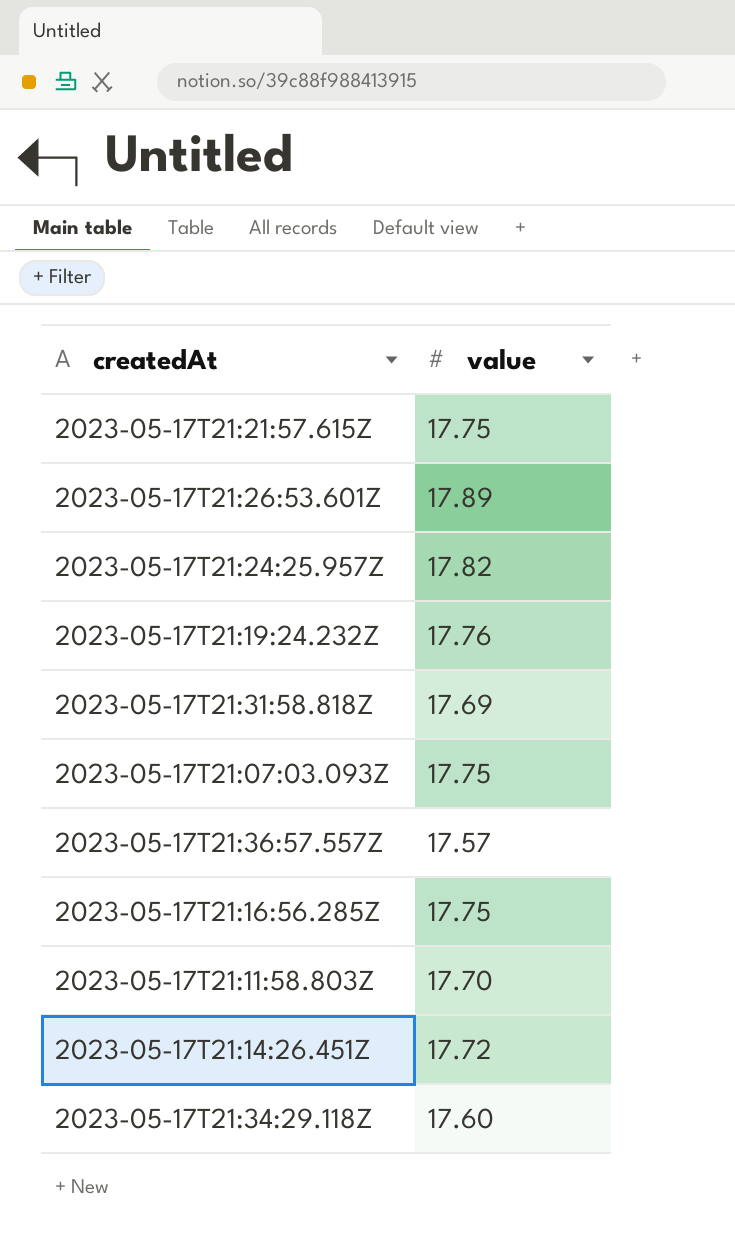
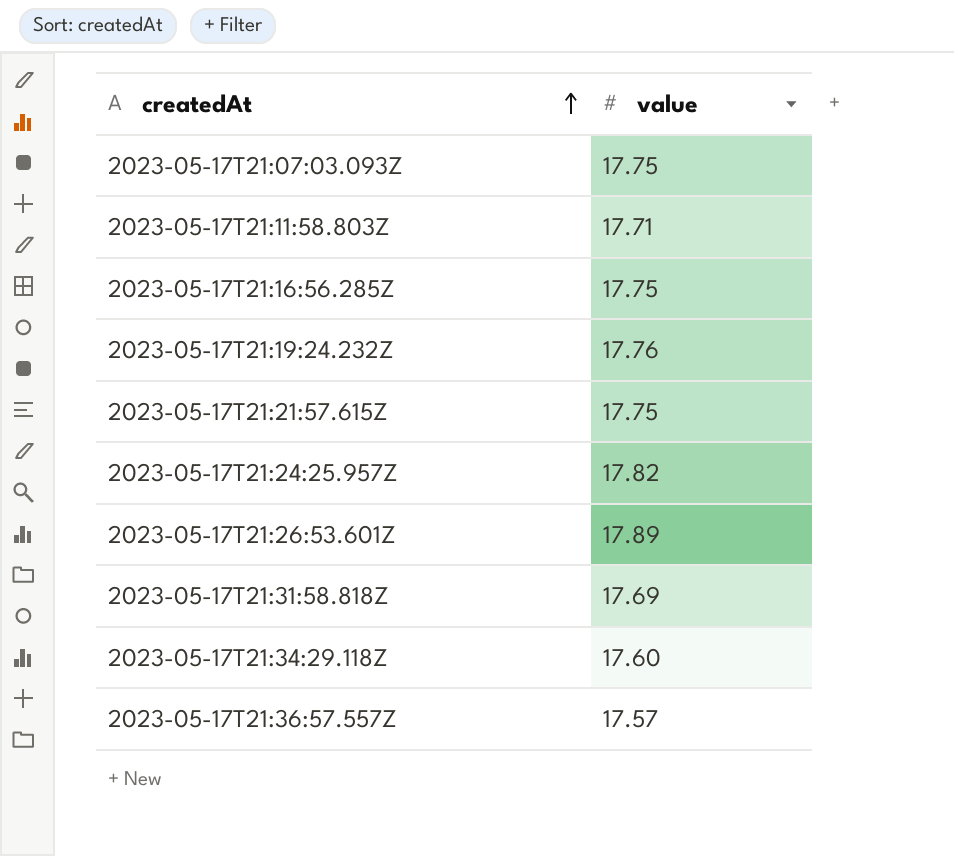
row order: none -> createdAt ascending
row 2023-05-17T21:14:26.451Z: 17.72 -> none
2023-05-17T21:11:58.803Z | value: 17.70 -> 17.71

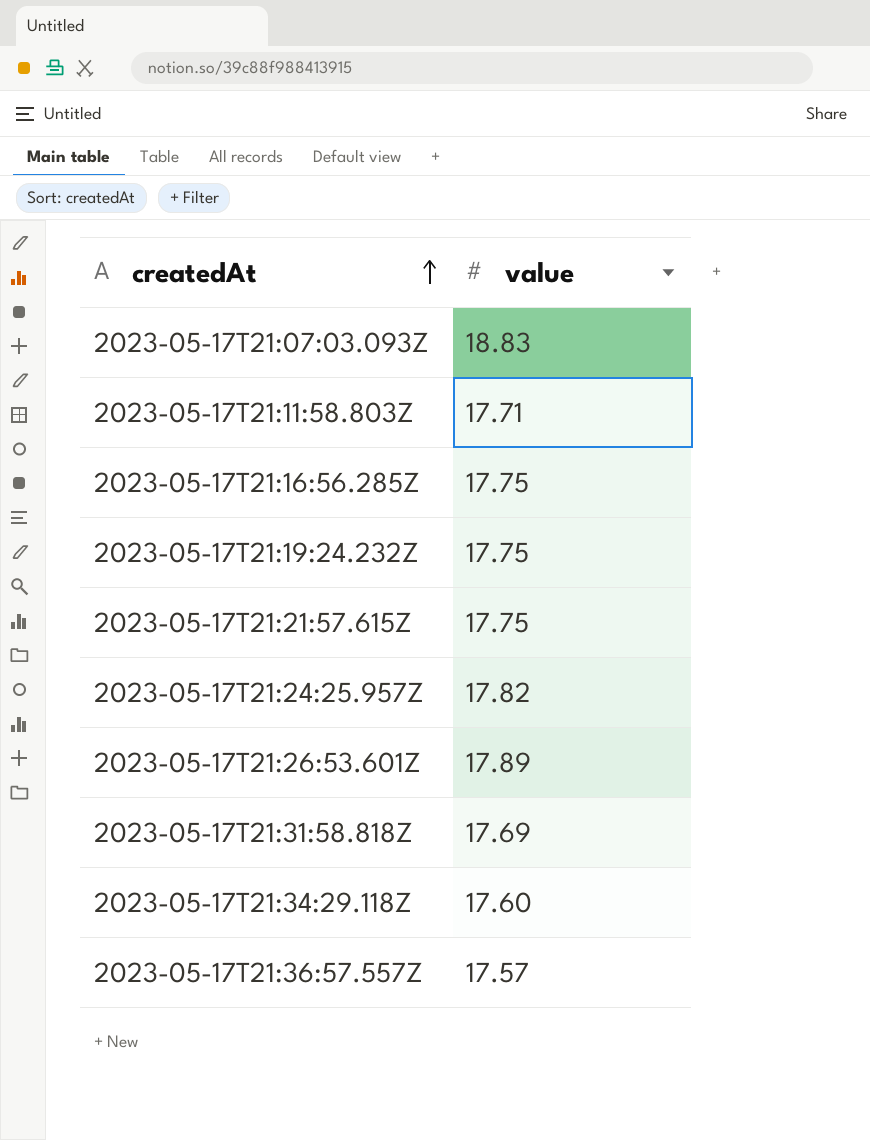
2023-05-17T21:07:03.093Z | value: 17.75 -> 18.83
2023-05-17T21:19:24.232Z | value: 17.76 -> 17.75

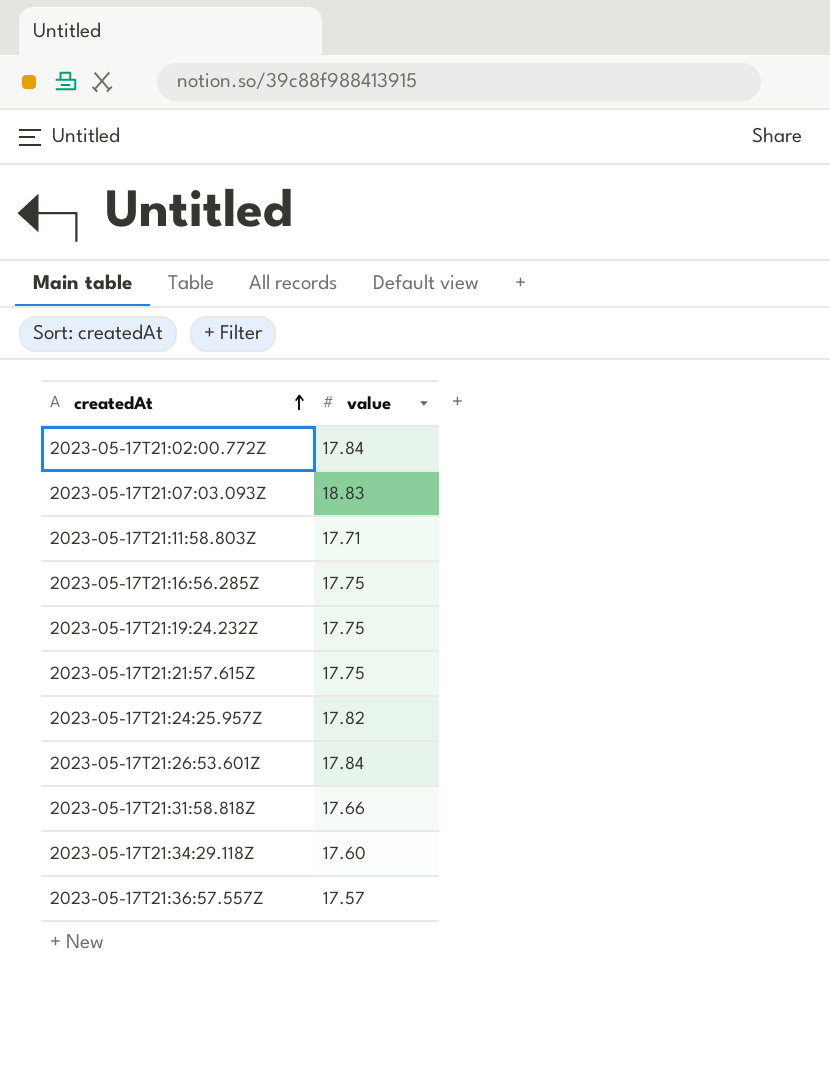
row 2023-05-17T21:02:00.772Z: none -> 17.84
2023-05-17T21:26:53.601Z | value: 17.89 -> 17.84
2023-05-17T21:31:58.818Z | value: 17.69 -> 17.66

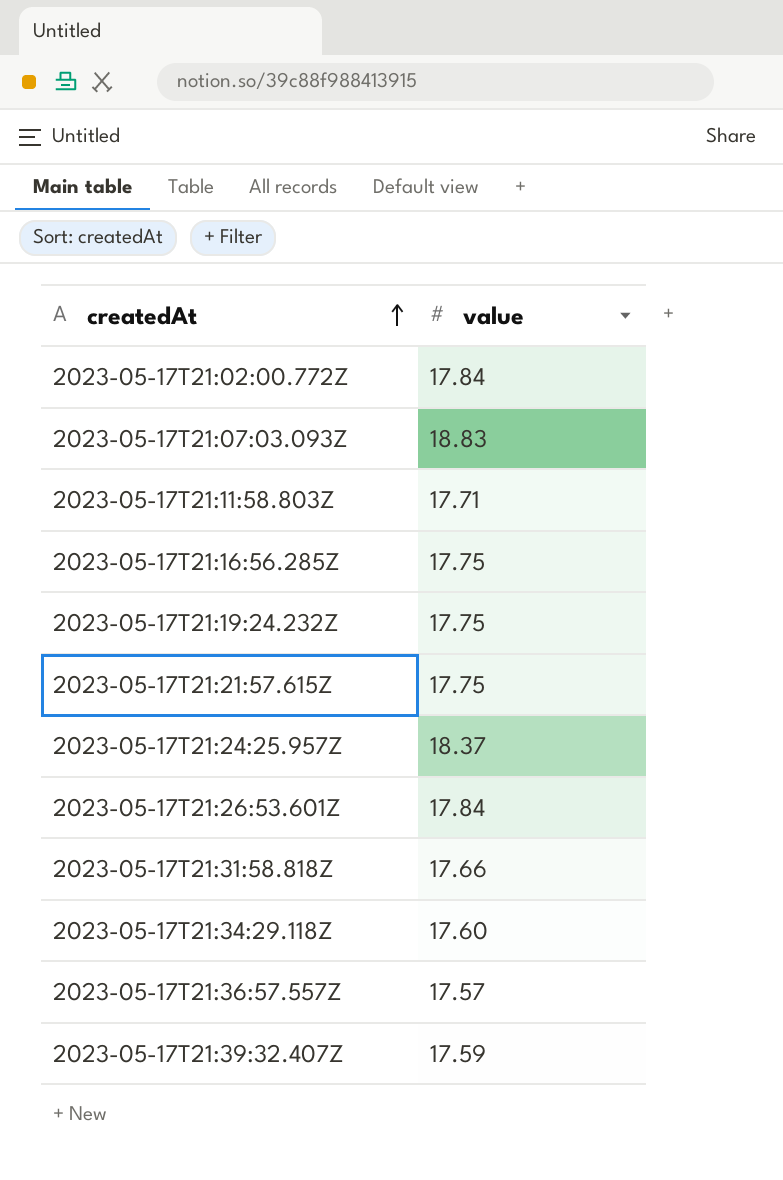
2023-05-17T21:24:25.957Z | value: 17.82 -> 18.37
row 2023-05-17T21:39:32.407Z: none -> 17.59

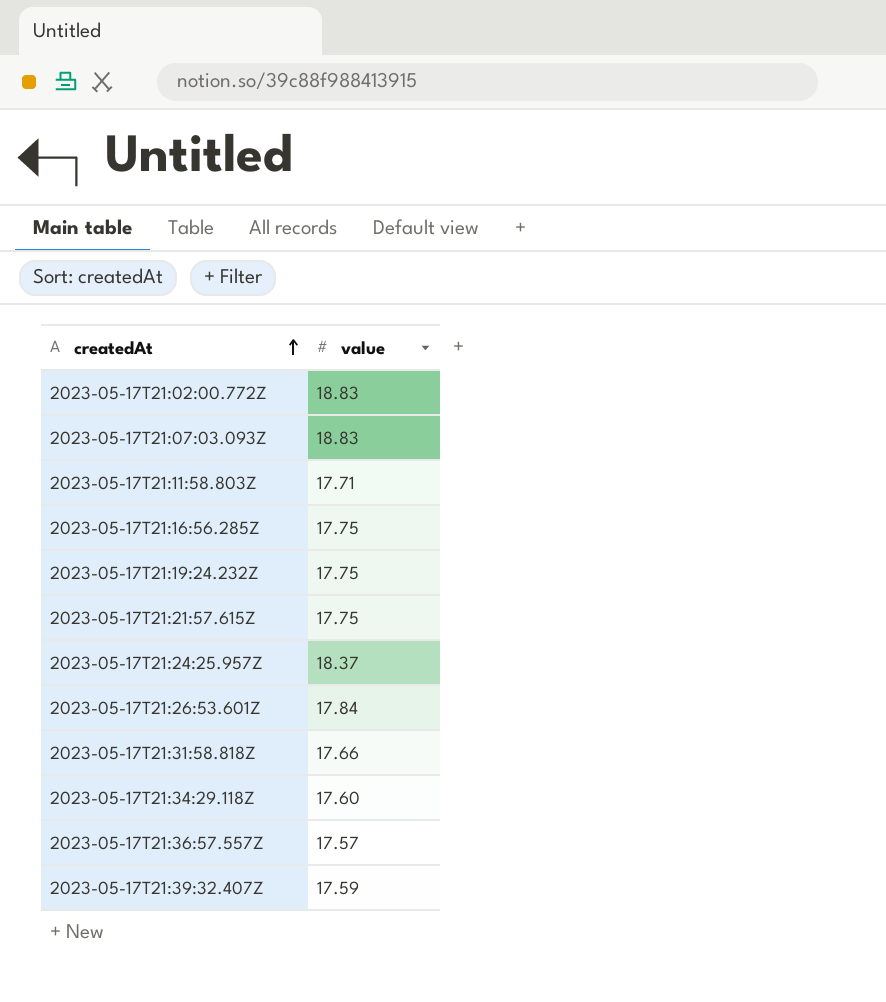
2023-05-17T21:02:00.772Z | value: 17.84 -> 18.83

